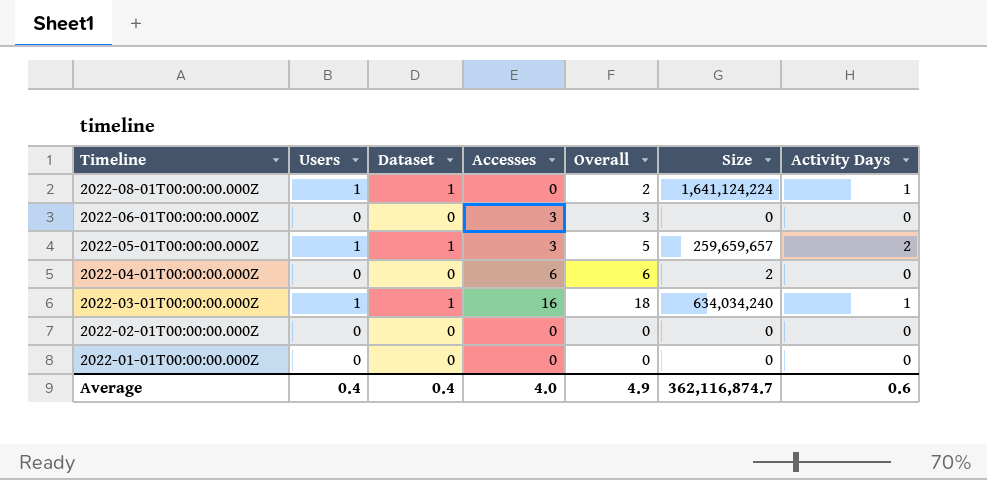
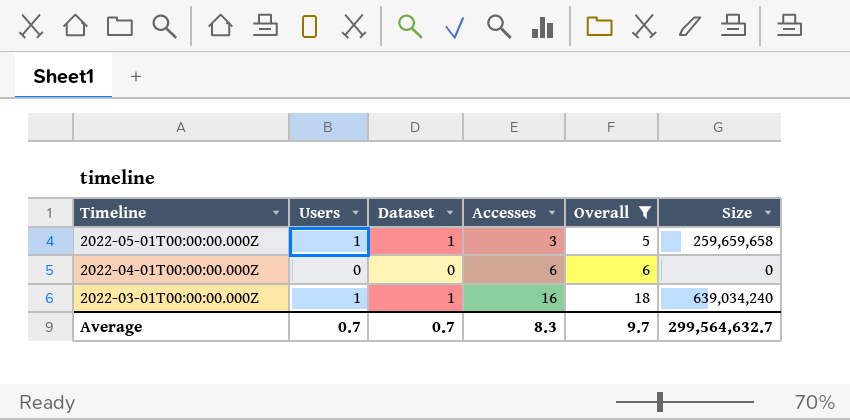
filter: none -> Overall >= 5
column Activity Days | position: 7 -> none
2022-05-01T00:00:00.000Z | Size: 259,659,657 -> 259,659,658
2022-04-01T00:00:00.000Z | Size: 2 -> 0
2022-03-01T00:00:00.000Z | Size: 634,034,240 -> 639,034,240
Average | Users: 0.4 -> 0.7
Average | Dataset: 0.4 -> 0.7
Average | Accesses: 4.0 -> 8.3
Average | Overall: 4.9 -> 9.7
Average | Size: 362,116,874.7 -> 299,564,632.7

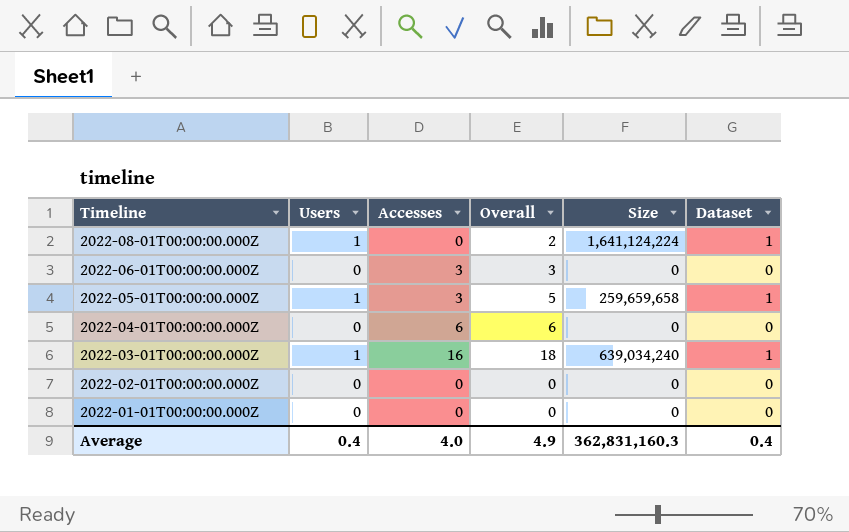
filter: Overall >= 5 -> none
column Dataset | position: 3 -> 6
Average | Users: 0.7 -> 0.4
Average | Accesses: 8.3 -> 4.0
Average | Overall: 9.7 -> 4.9
Average | Size: 299,564,632.7 -> 362,831,160.3
Average | Dataset: 0.7 -> 0.4

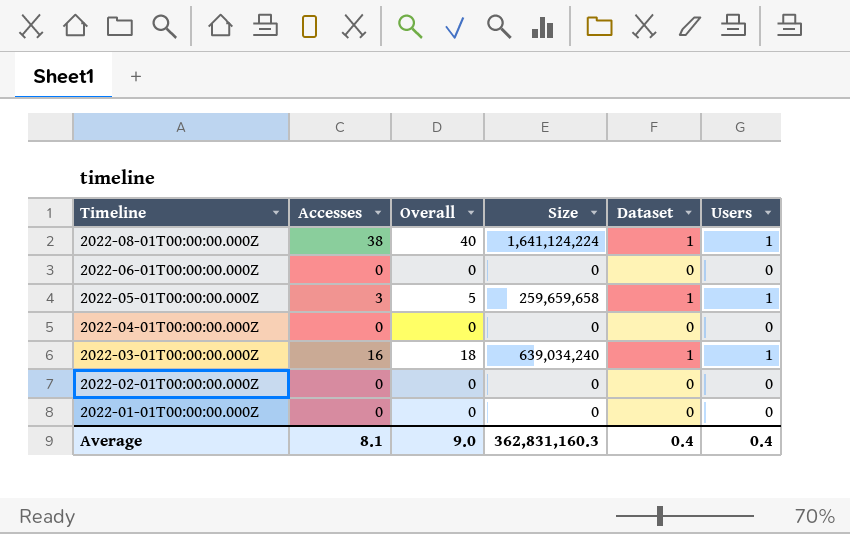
column Users | position: 2 -> 6
2022-08-01T00:00:00.000Z | Accesses: 0 -> 38
2022-08-01T00:00:00.000Z | Overall: 2 -> 40
2022-06-01T00:00:00.000Z | Accesses: 3 -> 0
2022-06-01T00:00:00.000Z | Overall: 3 -> 0
2022-04-01T00:00:00.000Z | Accesses: 6 -> 0
2022-04-01T00:00:00.000Z | Overall: 6 -> 0
Average | Accesses: 4.0 -> 8.1
Average | Overall: 4.9 -> 9.0

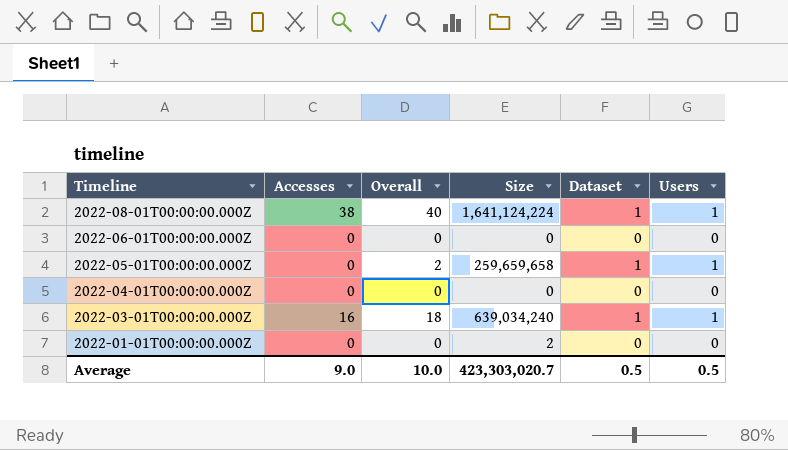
row 2022-02-01T00:00:00.000Z: 0 | 0 | 0 | 0 | 0 -> none
2022-05-01T00:00:00.000Z | Accesses: 3 -> 0
2022-05-01T00:00:00.000Z | Overall: 5 -> 2
2022-01-01T00:00:00.000Z | Size: 0 -> 2
Average | Accesses: 8.1 -> 9.0
Average | Overall: 9.0 -> 10.0
Average | Size: 362,831,160.3 -> 423,303,020.7
Average | Dataset: 0.4 -> 0.5
Average | Users: 0.4 -> 0.5

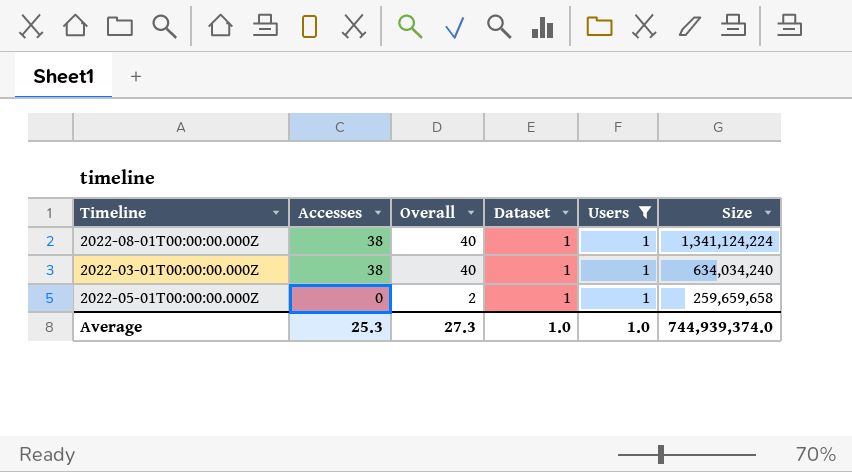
filter: none -> Users = 1
row order: Timeline descending -> Accesses descending
column Size | position: 4 -> 6
2022-08-01T00:00:00.000Z | Size: 1,641,124,224 -> 1,341,124,224
2022-03-01T00:00:00.000Z | Accesses: 16 -> 38
2022-03-01T00:00:00.000Z | Overall: 18 -> 40
2022-03-01T00:00:00.000Z | Size: 639,034,240 -> 634,034,240
Average | Accesses: 9.0 -> 25.3
Average | Overall: 10.0 -> 27.3
Average | Dataset: 0.5 -> 1.0
Average | Users: 0.5 -> 1.0
Average | Size: 423,303,020.7 -> 744,939,374.0

